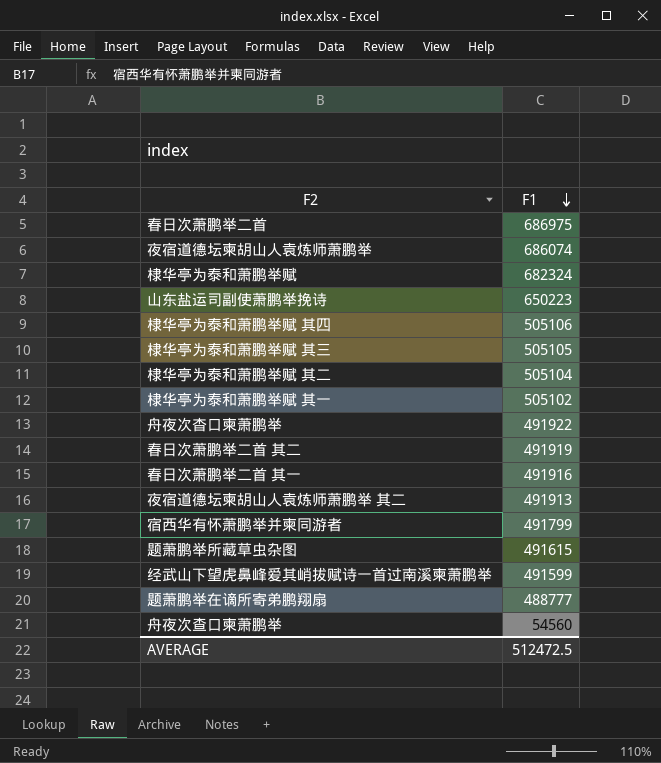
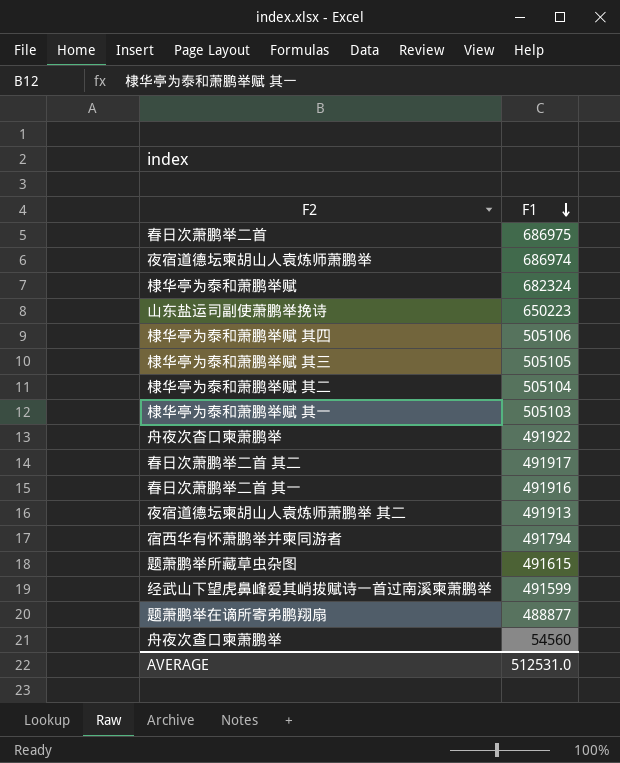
夜宿道德坛柬胡山人袁炼师萧鹏举 | F1: 686074 -> 686974
棣华亭为泰和萧鹏举赋 其一 | F1: 505102 -> 505103
春日次萧鹏举二首 其二 | F1: 491919 -> 491917
宿西华有怀萧鹏举并柬同游者 | F1: 491799 -> 491794
题萧鹏举在谪所寄弟鹏翔扇 | F1: 488777 -> 488877
AVERAGE | F1: 512472.5 -> 512531.0

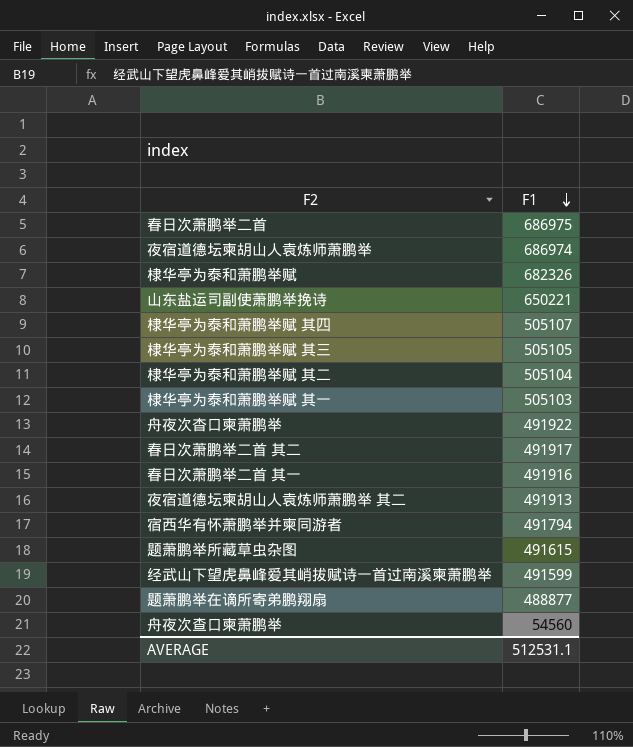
棣华亭为泰和萧鹏举赋 | F1: 682324 -> 682326
山东盐运司副使萧鹏举挽诗 | F1: 650223 -> 650221
棣华亭为泰和萧鹏举赋 其四 | F1: 505106 -> 505107
AVERAGE | F1: 512531.0 -> 512531.1

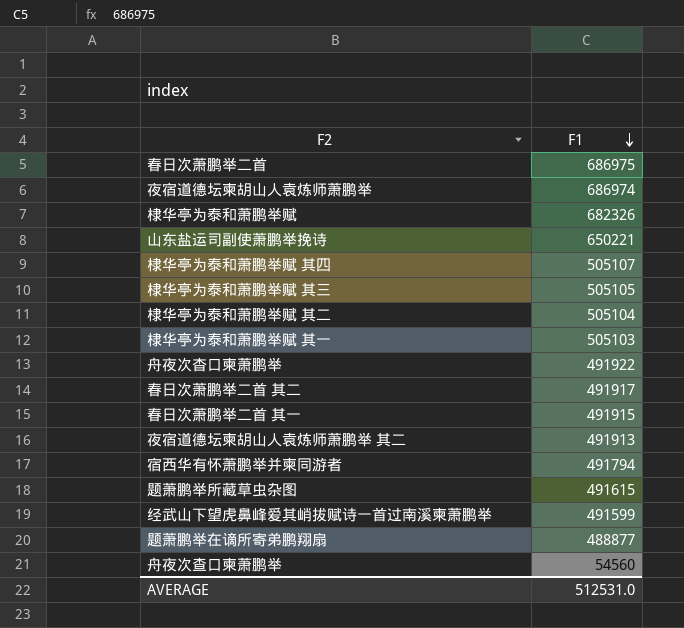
春日次萧鹏举二首 其一 | F1: 491916 -> 491915
AVERAGE | F1: 512531.1 -> 512531.0

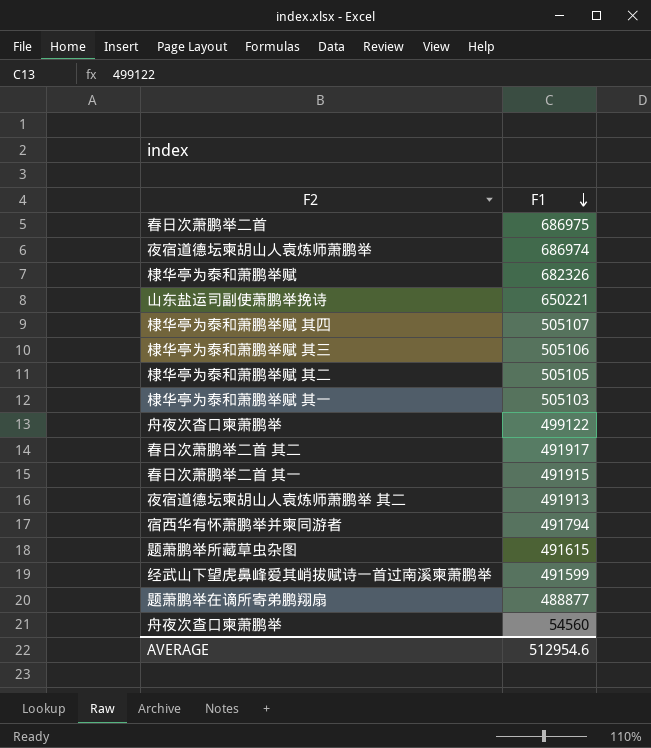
棣华亭为泰和萧鹏举赋 其三 | F1: 505105 -> 505106
棣华亭为泰和萧鹏举赋 其二 | F1: 505104 -> 505105
舟夜次杳口柬萧鹏举 | F1: 491922 -> 499122
AVERAGE | F1: 512531.0 -> 512954.6

